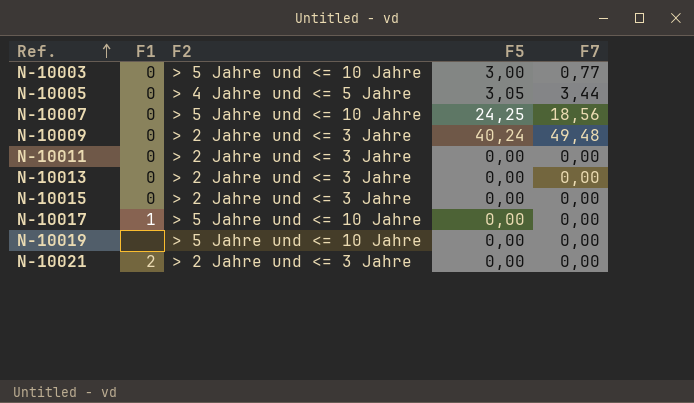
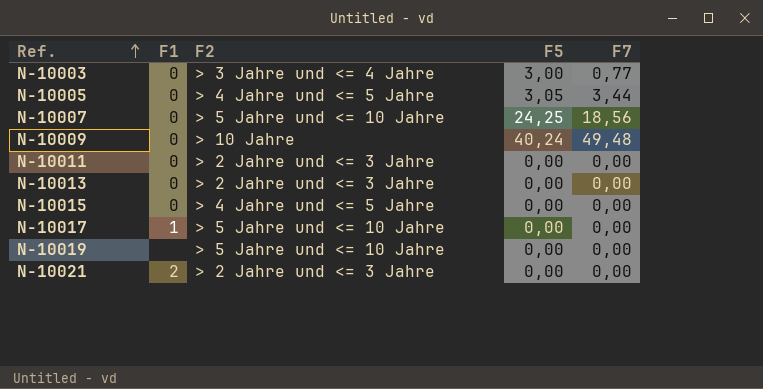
N-10003 | F2: > 5 Jahre und <= 10 Jahre -> > 3 Jahre und <= 4 Jahre
N-10009 | F2: > 2 Jahre und <= 3 Jahre -> > 10 Jahre
N-10015 | F2: > 2 Jahre und <= 3 Jahre -> > 4 Jahre und <= 5 Jahre

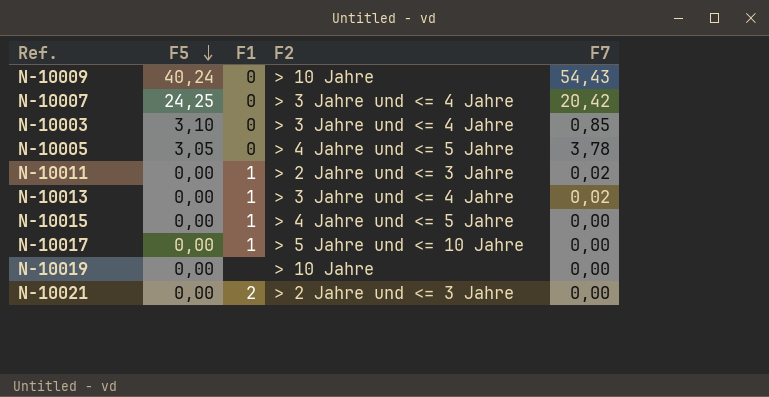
row order: Ref. ascending -> F5 descending
column F5 | position: 4 -> 2
N-10009 | F7: 49,48 -> 54,43
N-10007 | F2: > 5 Jahre und <= 10 Jahre -> > 3 Jahre und <= 4 Jahre
N-10007 | F7: 18,56 -> 20,42
N-10003 | F5: 3,00 -> 3,10
N-10003 | F7: 0,77 -> 0,85
N-10005 | F7: 3,44 -> 3,78
N-10011 | F1: 0 -> 1
N-10011 | F7: 0,00 -> 0,02
N-10013 | F1: 0 -> 1
N-10013 | F2: > 2 Jahre und <= 3 Jahre -> > 3 Jahre und <= 4 Jahre
N-10013 | F7: 0,00 -> 0,02
N-10015 | F1: 0 -> 1
N-10019 | F2: > 5 Jahre und <= 10 Jahre -> > 10 Jahre

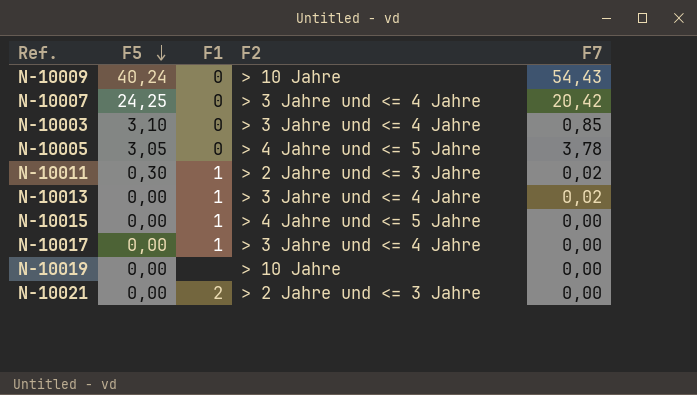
N-10011 | F5: 0,00 -> 0,30
N-10017 | F2: > 5 Jahre und <= 10 Jahre -> > 3 Jahre und <= 4 Jahre

